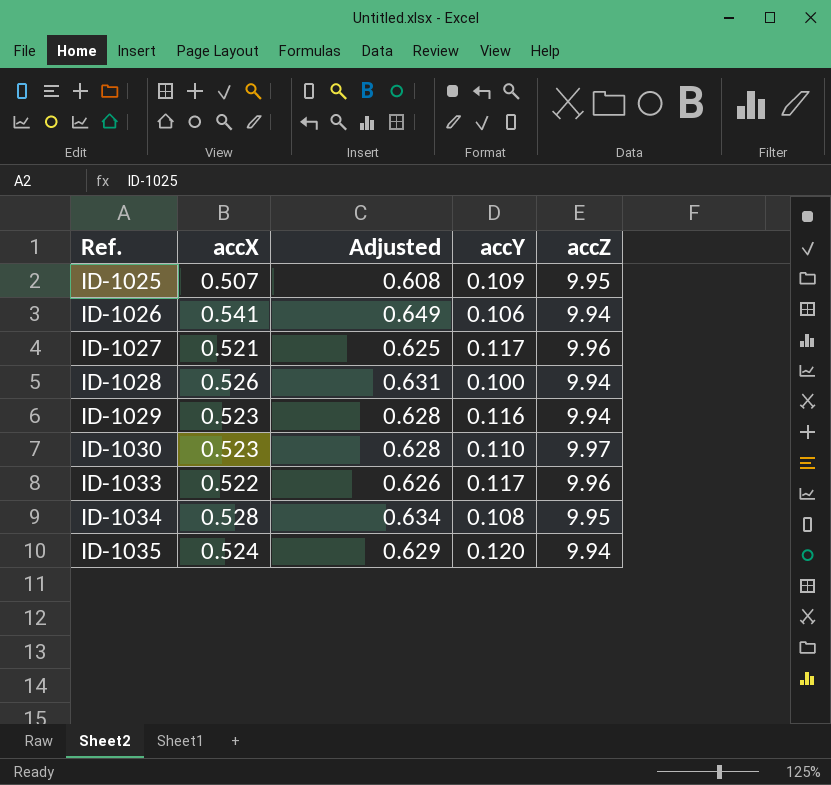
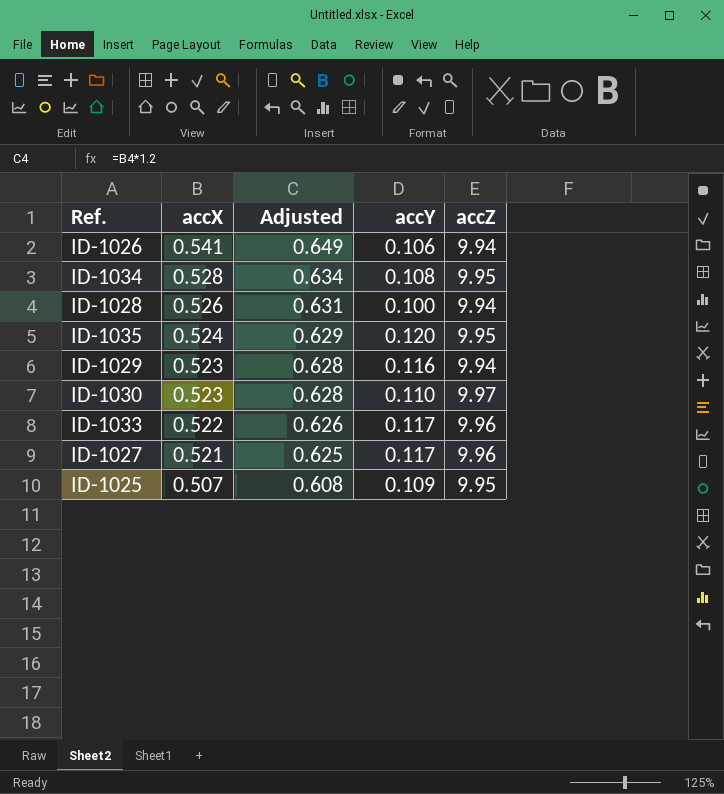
row order: Ref. ascending -> accX descending
ID-1035 | accZ: 9.94 -> 9.95

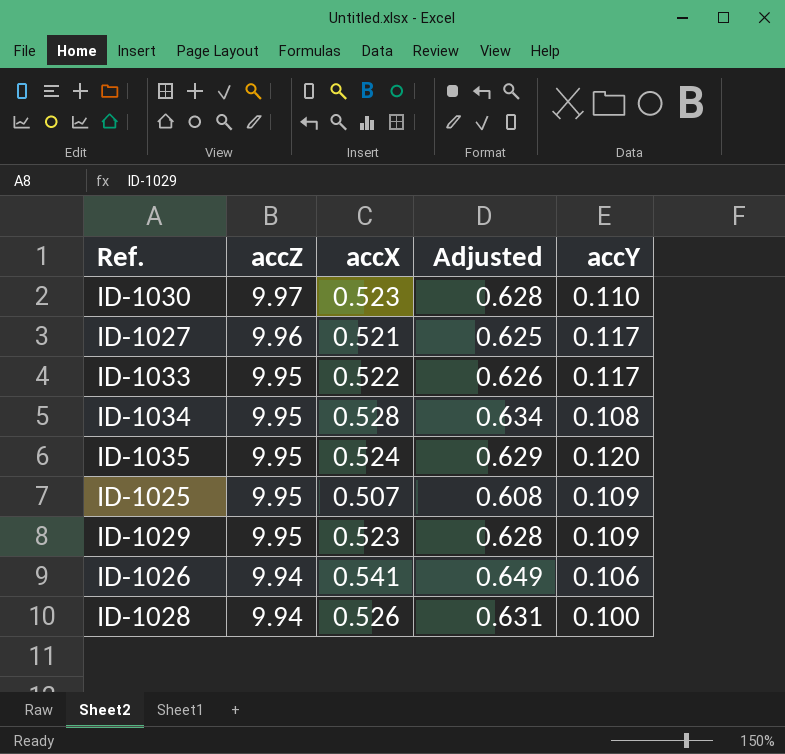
row order: accX descending -> accZ descending
column accZ | position: 5 -> 2
ID-1033 | accZ: 9.96 -> 9.95
ID-1029 | accZ: 9.94 -> 9.95
ID-1029 | accY: 0.116 -> 0.109

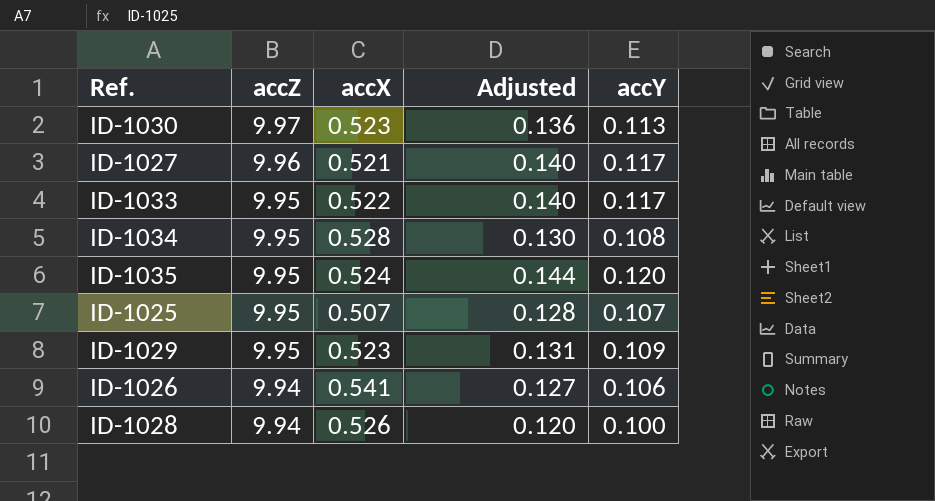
column Adjusted | formula: [accX] * 1.2 -> [accY] * 1.2
ID-1030 | accY: 0.110 -> 0.113
ID-1025 | accY: 0.109 -> 0.107

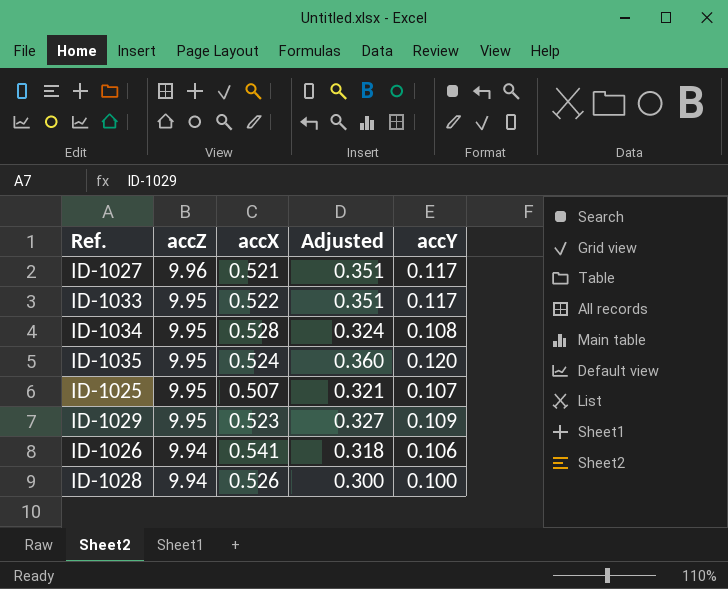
column Adjusted | formula: [accY] * 1.2 -> [accY] * 3
row ID-1030: 9.97 | 0.523 | 0.136 | 0.113 -> none

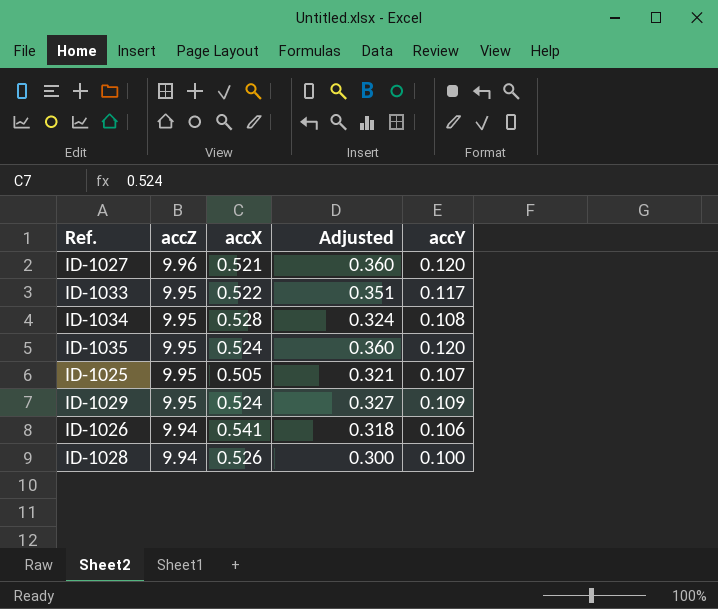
ID-1027 | Adjusted: 0.351 -> 0.360
ID-1027 | accY: 0.117 -> 0.120
ID-1025 | accX: 0.507 -> 0.505
ID-1029 | accX: 0.523 -> 0.524

